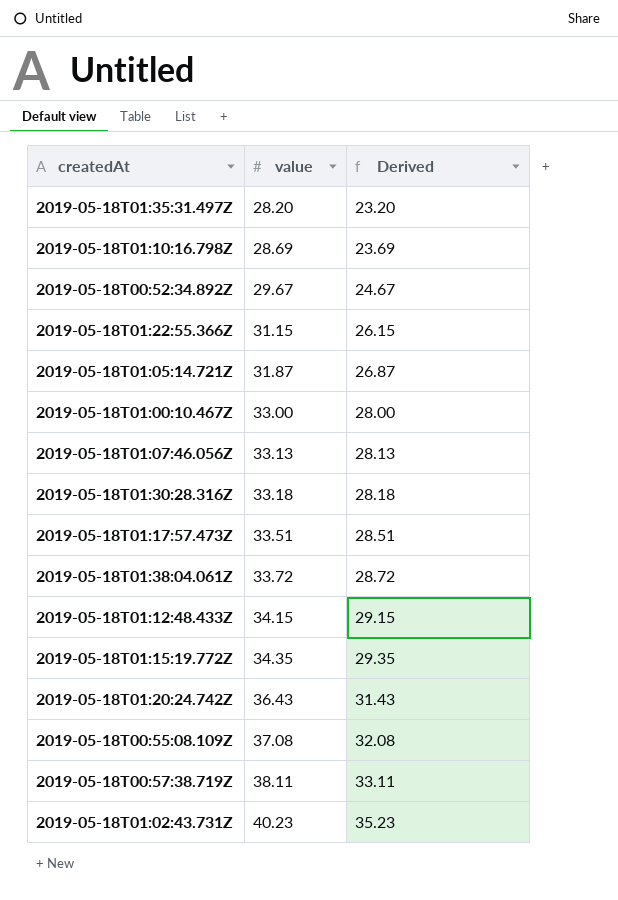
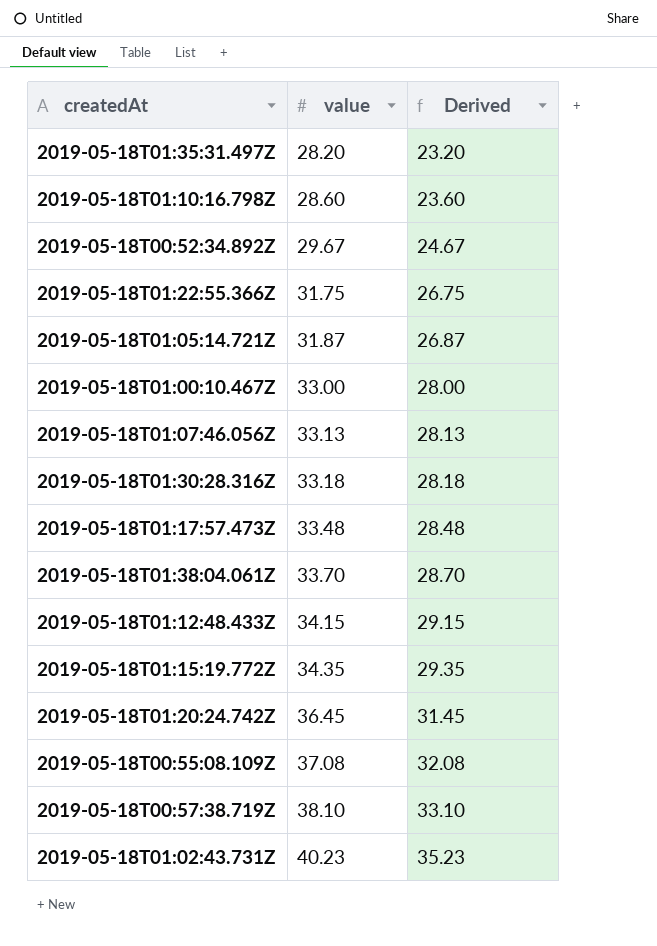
2019-05-18T01:10:16.798Z | value: 28.69 -> 28.60
2019-05-18T01:10:16.798Z | Derived: 23.69 -> 23.60
2019-05-18T01:22:55.366Z | value: 31.15 -> 31.75
2019-05-18T01:22:55.366Z | Derived: 26.15 -> 26.75
2019-05-18T01:17:57.473Z | value: 33.51 -> 33.48
2019-05-18T01:17:57.473Z | Derived: 28.51 -> 28.48
2019-05-18T01:38:04.061Z | value: 33.72 -> 33.70
2019-05-18T01:38:04.061Z | Derived: 28.72 -> 28.70
2019-05-18T01:20:24.742Z | value: 36.43 -> 36.45
2019-05-18T01:20:24.742Z | Derived: 31.43 -> 31.45
2019-05-18T00:57:38.719Z | value: 38.11 -> 38.10
2019-05-18T00:57:38.719Z | Derived: 33.11 -> 33.10

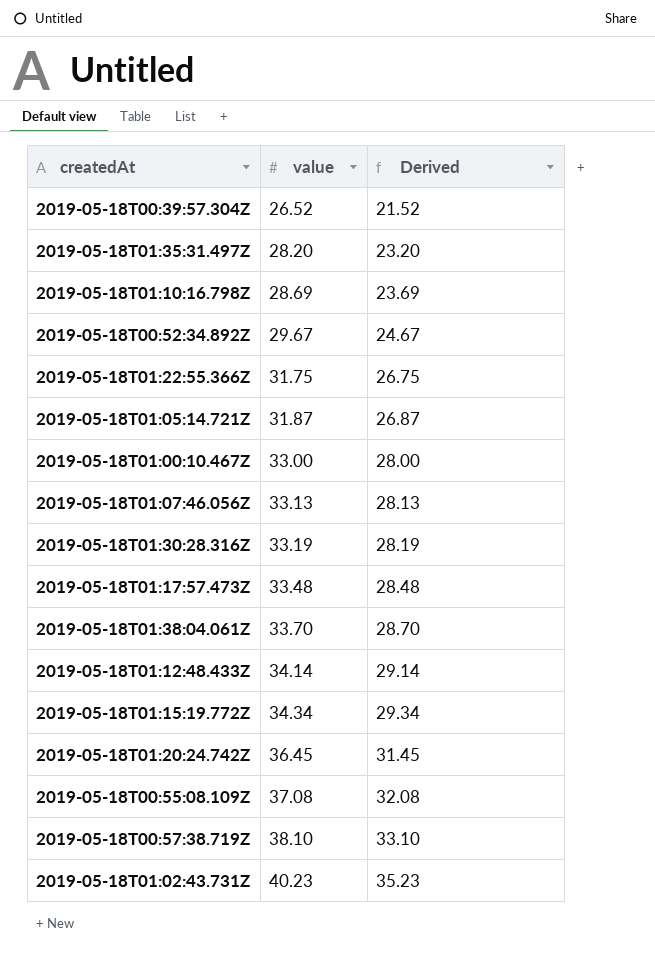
row 2019-05-18T00:39:57.304Z: none -> 26.52 | 21.52
2019-05-18T01:10:16.798Z | value: 28.60 -> 28.69
2019-05-18T01:10:16.798Z | Derived: 23.60 -> 23.69
2019-05-18T01:30:28.316Z | value: 33.18 -> 33.19
2019-05-18T01:30:28.316Z | Derived: 28.18 -> 28.19
2019-05-18T01:12:48.433Z | value: 34.15 -> 34.14
2019-05-18T01:12:48.433Z | Derived: 29.15 -> 29.14
2019-05-18T01:15:19.772Z | value: 34.35 -> 34.34
2019-05-18T01:15:19.772Z | Derived: 29.35 -> 29.34

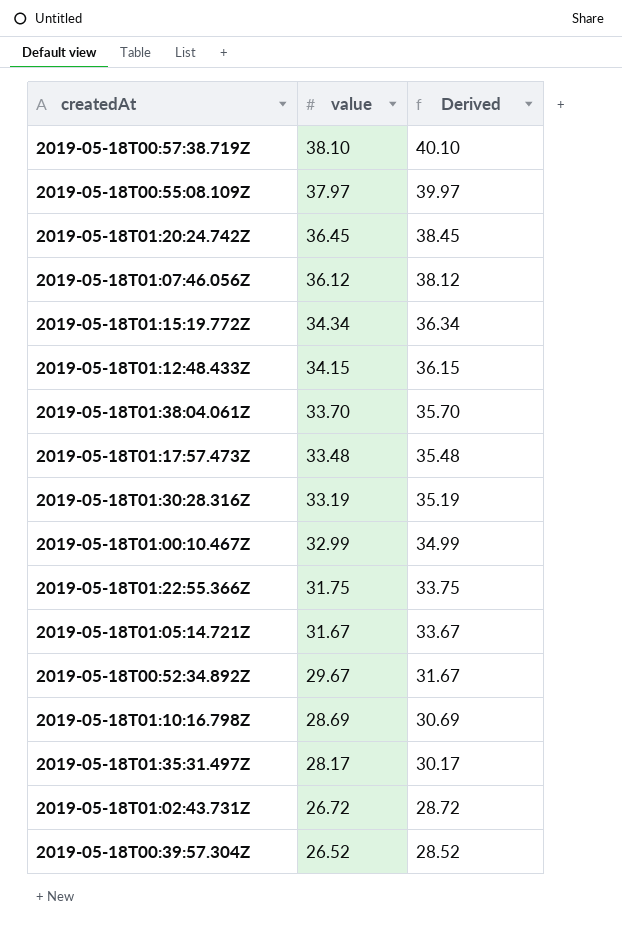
row order: value ascending -> value descending
column Derived | formula: [value] - 5 -> [value] + 2
2019-05-18T00:55:08.109Z | value: 37.08 -> 37.97
2019-05-18T01:07:46.056Z | value: 33.13 -> 36.12
2019-05-18T01:12:48.433Z | value: 34.14 -> 34.15
2019-05-18T01:00:10.467Z | value: 33.00 -> 32.99
2019-05-18T01:05:14.721Z | value: 31.87 -> 31.67
2019-05-18T01:35:31.497Z | value: 28.20 -> 28.17
2019-05-18T01:02:43.731Z | value: 40.23 -> 26.72

